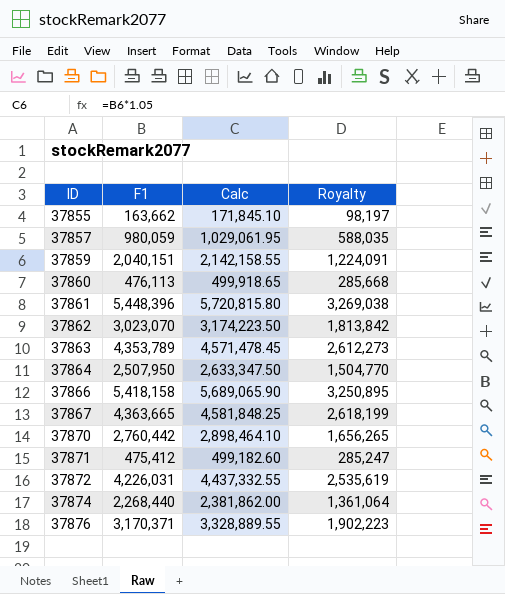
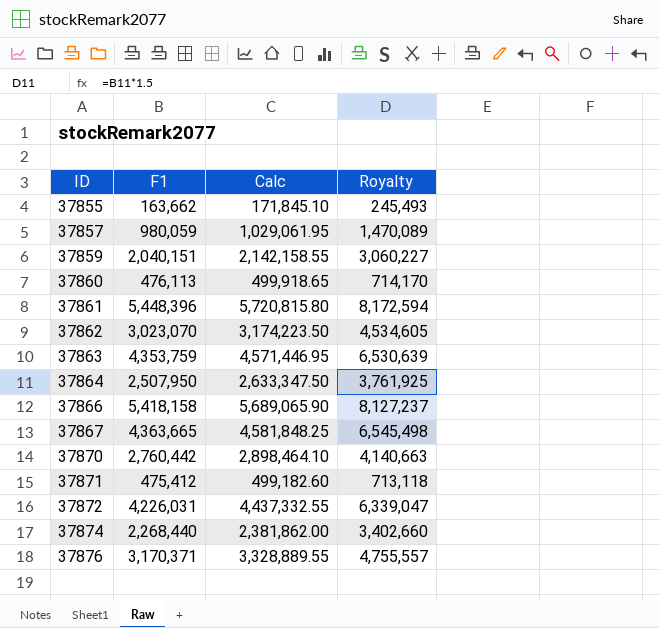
column Royalty | formula: [F1] * 0.6 -> [F1] * 1.5
37863 | F1: 4,353,789 -> 4,353,759
37863 | Calc: 4,571,478.45 -> 4,571,446.95

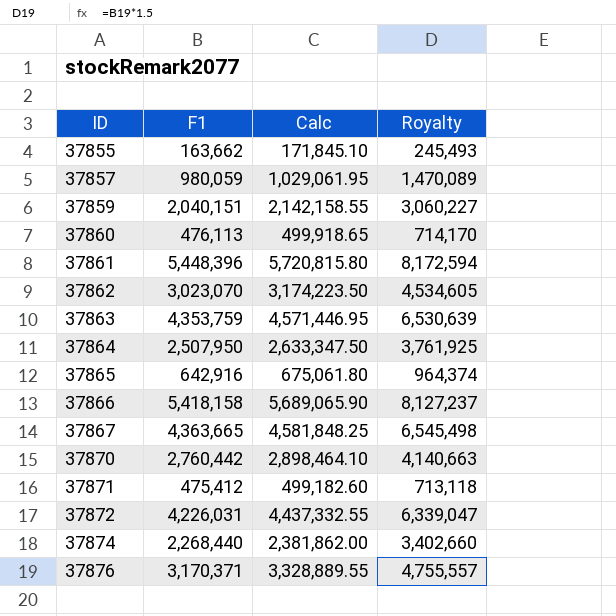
row 37865: none -> 642,916 | 675,061.80 | 964,374

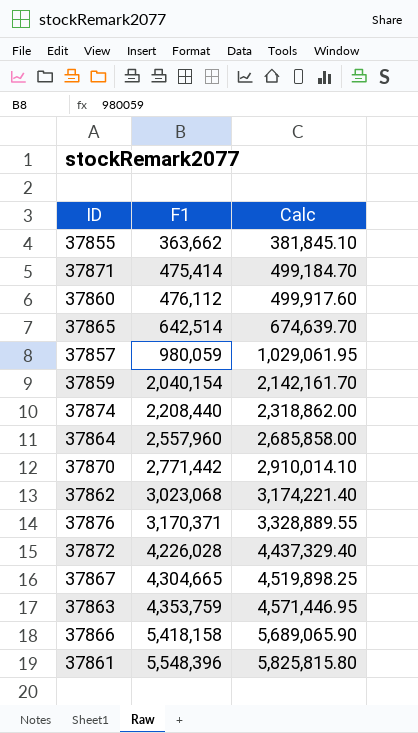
row order: ID ascending -> F1 ascending
column Royalty | formula: [F1] * 1.5 -> none
37855 | F1: 163,662 -> 363,662
37855 | Calc: 171,845.10 -> 381,845.10
37871 | F1: 475,412 -> 475,414
37871 | Calc: 499,182.60 -> 499,184.70
37860 | F1: 476,113 -> 476,112
37860 | Calc: 499,918.65 -> 499,917.60
37865 | F1: 642,916 -> 642,514
37865 | Calc: 675,061.80 -> 674,639.70
37859 | F1: 2,040,151 -> 2,040,154
37859 | Calc: 2,142,158.55 -> 2,142,161.70
37874 | F1: 2,268,440 -> 2,208,440
37874 | Calc: 2,381,862.00 -> 2,318,862.00
37864 | F1: 2,507,950 -> 2,557,960
37864 | Calc: 2,633,347.50 -> 2,685,858.00
37870 | F1: 2,760,442 -> 2,771,442
37870 | Calc: 2,898,464.10 -> 2,910,014.10
37862 | F1: 3,023,070 -> 3,023,068
37862 | Calc: 3,174,223.50 -> 3,174,221.40
37872 | F1: 4,226,031 -> 4,226,028
37872 | Calc: 4,437,332.55 -> 4,437,329.40
37867 | F1: 4,363,665 -> 4,304,665
37867 | Calc: 4,581,848.25 -> 4,519,898.25
37861 | F1: 5,448,396 -> 5,548,396
37861 | Calc: 5,720,815.80 -> 5,825,815.80

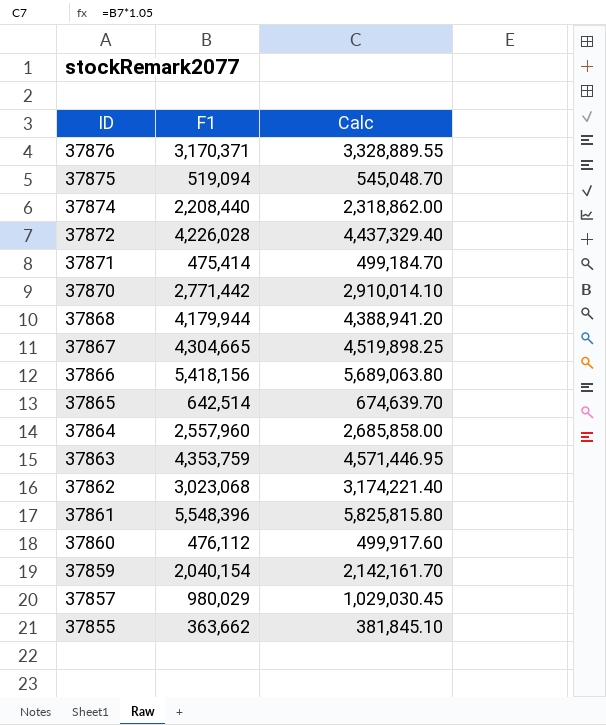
row order: F1 ascending -> ID descending
row 37875: none -> 519,094 | 545,048.70
row 37868: none -> 4,179,944 | 4,388,941.20
37866 | F1: 5,418,158 -> 5,418,156
37866 | Calc: 5,689,065.90 -> 5,689,063.80
37857 | F1: 980,059 -> 980,029
37857 | Calc: 1,029,061.95 -> 1,029,030.45

